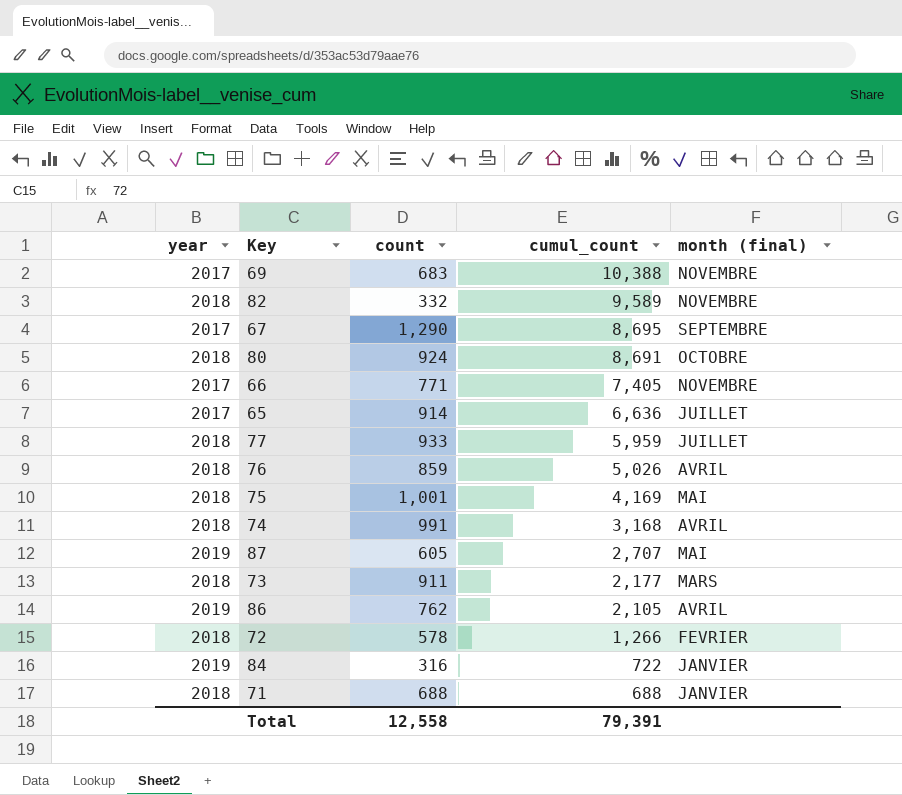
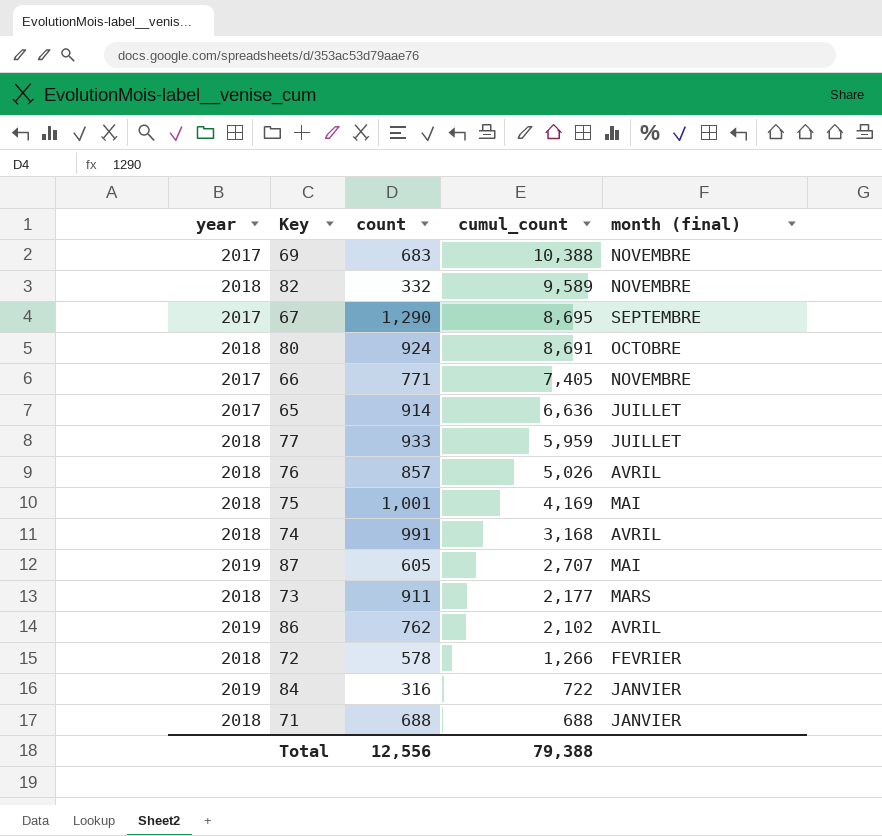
76 | count: 859 -> 857
86 | cumul_count: 2,105 -> 2,102
Total | count: 12,558 -> 12,556
Total | cumul_count: 79,391 -> 79,388

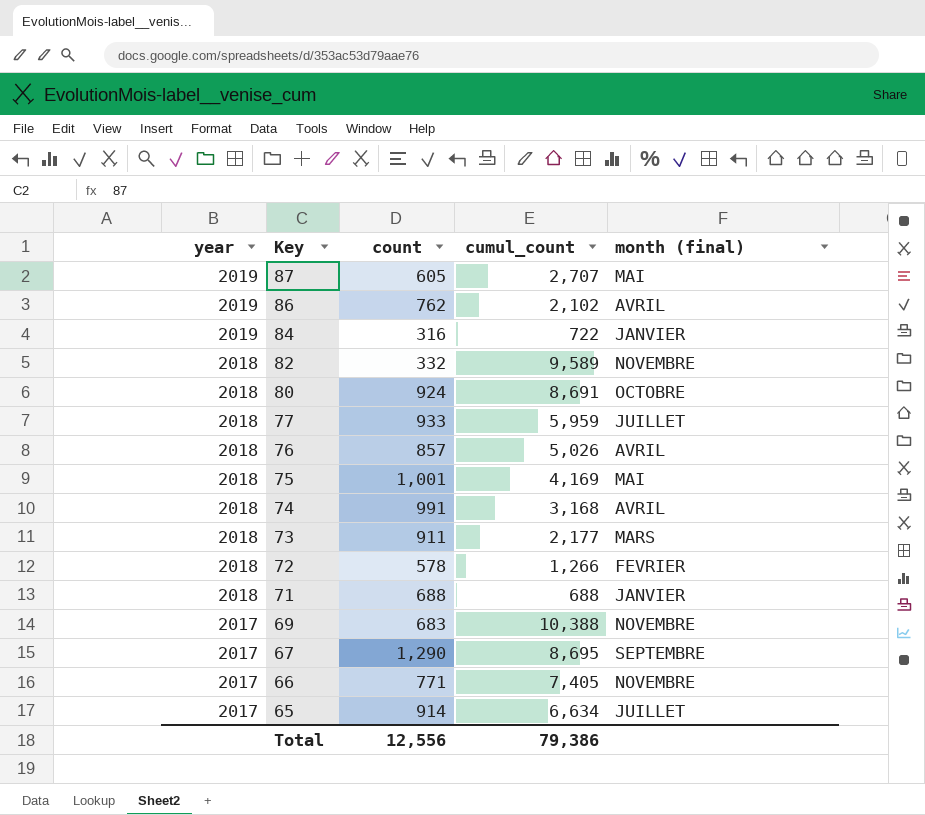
row order: cumul_count descending -> year descending
65 | cumul_count: 6,636 -> 6,634
Total | cumul_count: 79,388 -> 79,386

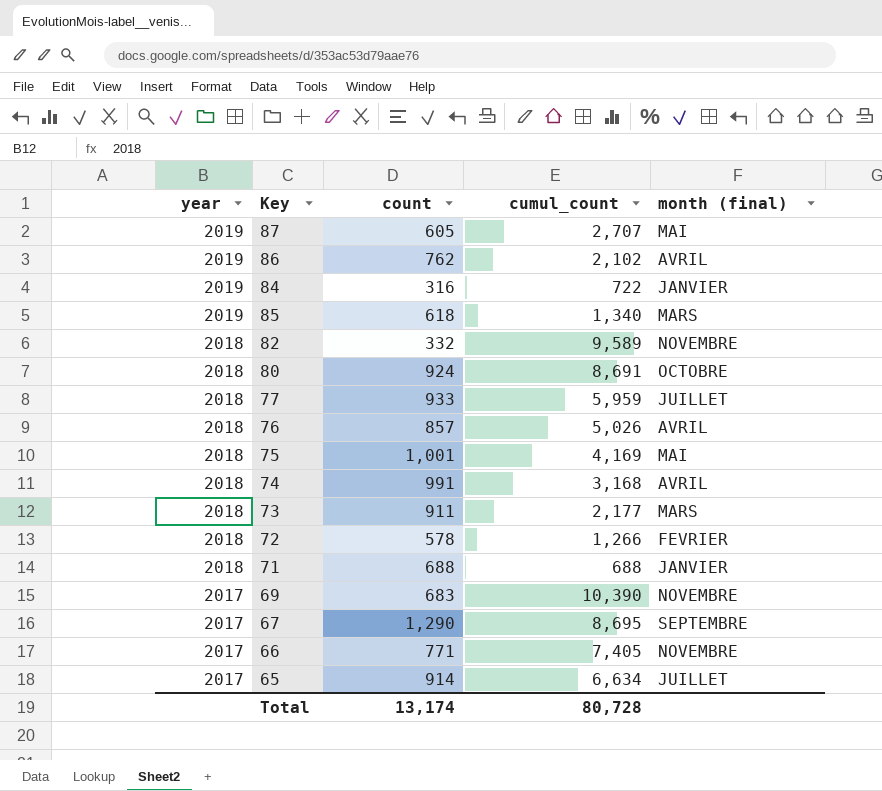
row 85: none -> 2019 | 618 | 1,340 | MARS
69 | cumul_count: 10,388 -> 10,390
Total | count: 12,556 -> 13,174
Total | cumul_count: 79,386 -> 80,728

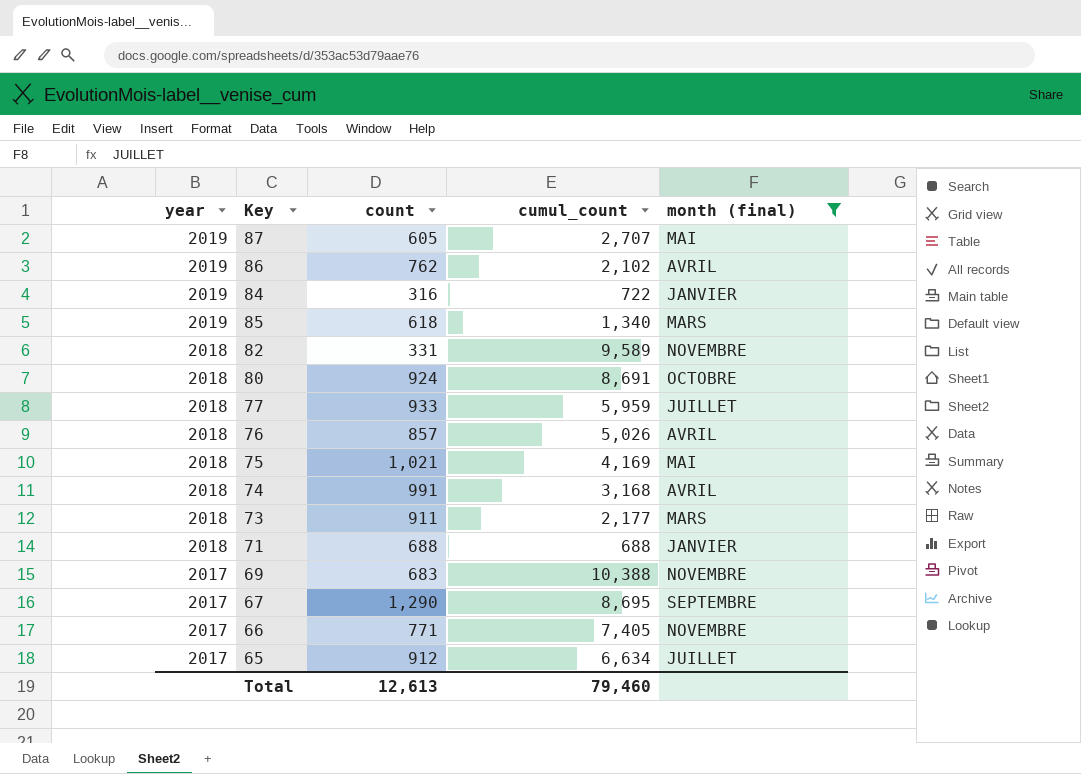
filter: none -> month (final) != FEVRIER
82 | count: 332 -> 331
75 | count: 1,001 -> 1,021
69 | cumul_count: 10,390 -> 10,388
65 | count: 914 -> 912
Total | count: 13,174 -> 12,613
Total | cumul_count: 80,728 -> 79,460

